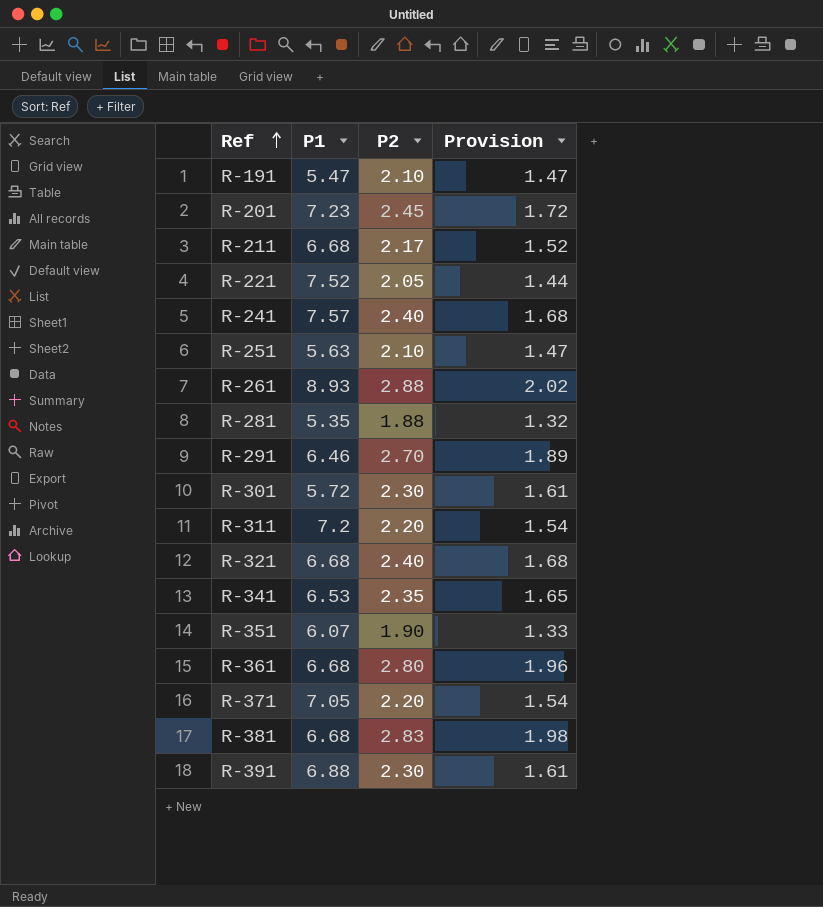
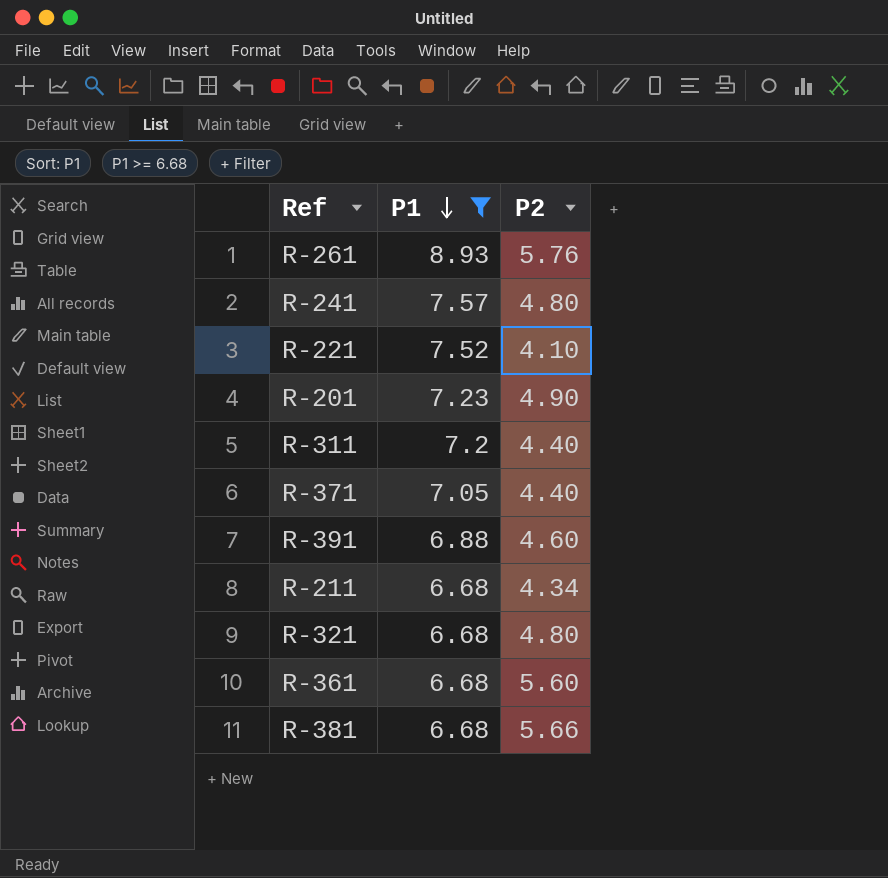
filter: none -> P1 >= 6.68
row order: Ref ascending -> P1 descending
column Provision | formula: [P2] * 0.7 -> none
R-261 | P2: 2.88 -> 5.76
R-241 | P2: 2.40 -> 4.80
R-221 | P2: 2.05 -> 4.10
R-201 | P2: 2.45 -> 4.90
R-311 | P2: 2.20 -> 4.40
R-371 | P2: 2.20 -> 4.40
R-391 | P2: 2.30 -> 4.60
R-211 | P2: 2.17 -> 4.34
R-321 | P2: 2.40 -> 4.80
R-361 | P2: 2.80 -> 5.60
R-381 | P2: 2.83 -> 5.66

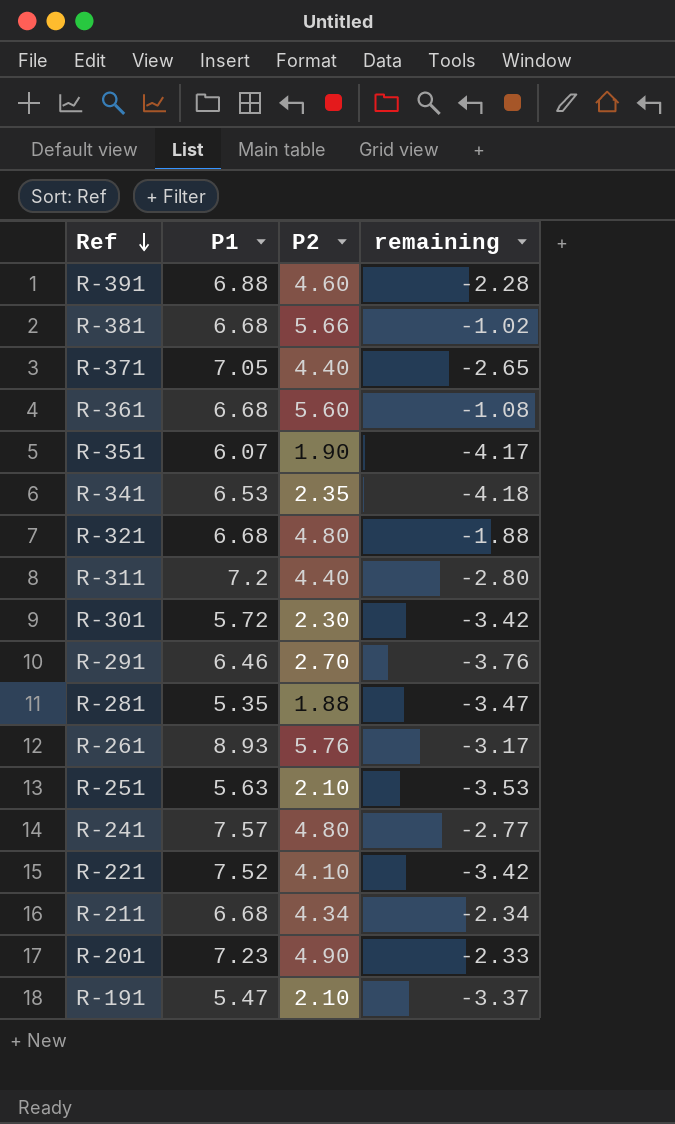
filter: P1 >= 6.68 -> none
row order: P1 descending -> Ref descending
column remaining | formula: none -> [P2] - [P1]

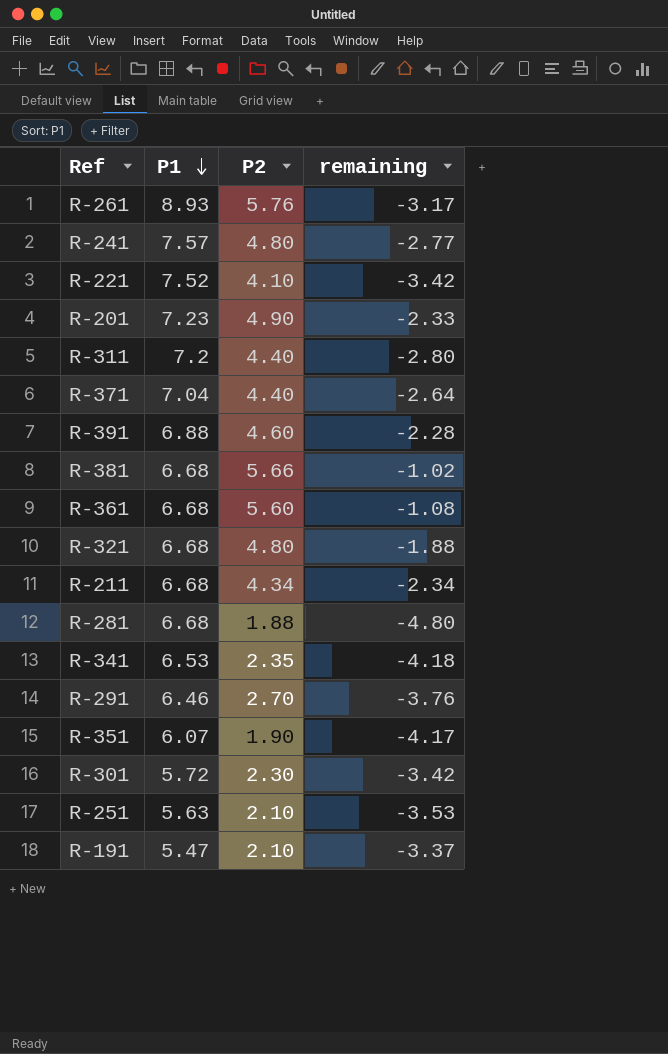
row order: Ref descending -> P1 descending
R-371 | P1: 7.05 -> 7.04
R-371 | remaining: -2.65 -> -2.64
R-281 | P1: 5.35 -> 6.68
R-281 | remaining: -3.47 -> -4.80

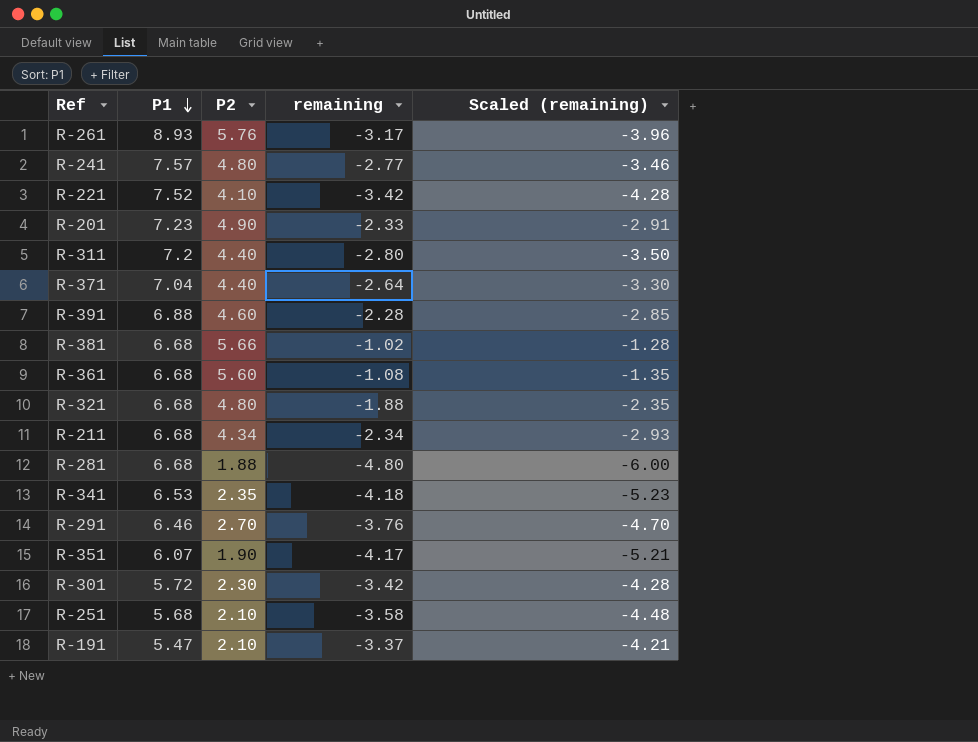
column Scaled (remaining) | formula: none -> [remaining] * 1.25
R-251 | P1: 5.63 -> 5.68
R-251 | remaining: -3.53 -> -3.58

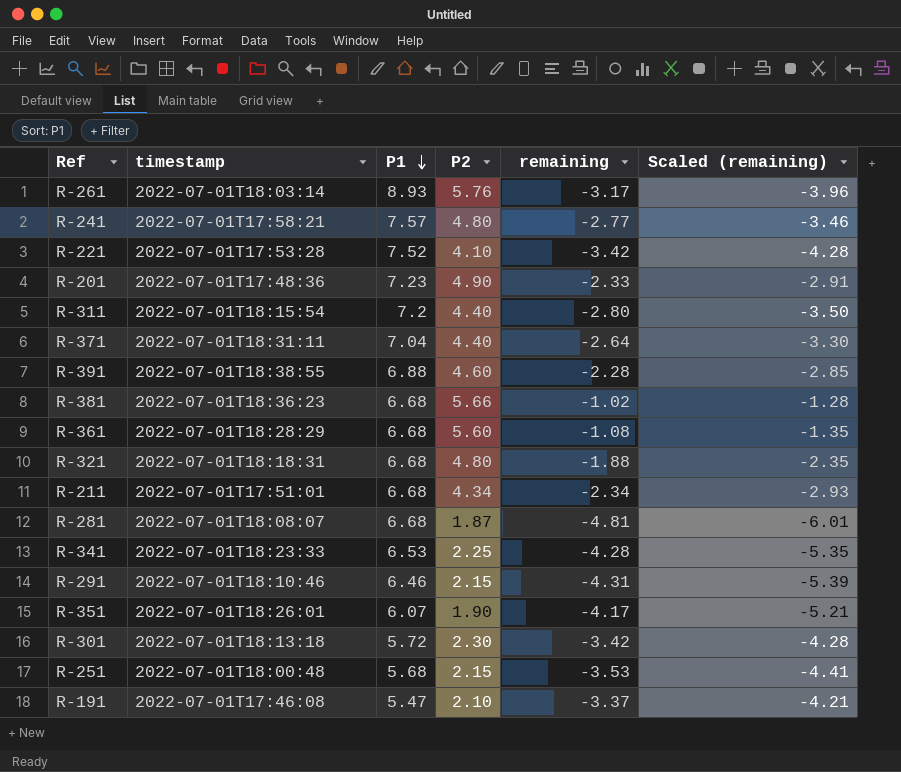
column timestamp | position: none -> 2
R-281 | P2: 1.88 -> 1.87
R-281 | remaining: -4.80 -> -4.81
R-281 | Scaled (remaining): -6.00 -> -6.01
R-341 | P2: 2.35 -> 2.25
R-341 | remaining: -4.18 -> -4.28
R-341 | Scaled (remaining): -5.23 -> -5.35
R-291 | P2: 2.70 -> 2.15
R-291 | remaining: -3.76 -> -4.31
R-291 | Scaled (remaining): -4.70 -> -5.39
R-251 | P2: 2.10 -> 2.15
R-251 | remaining: -3.58 -> -3.53
R-251 | Scaled (remaining): -4.48 -> -4.41

